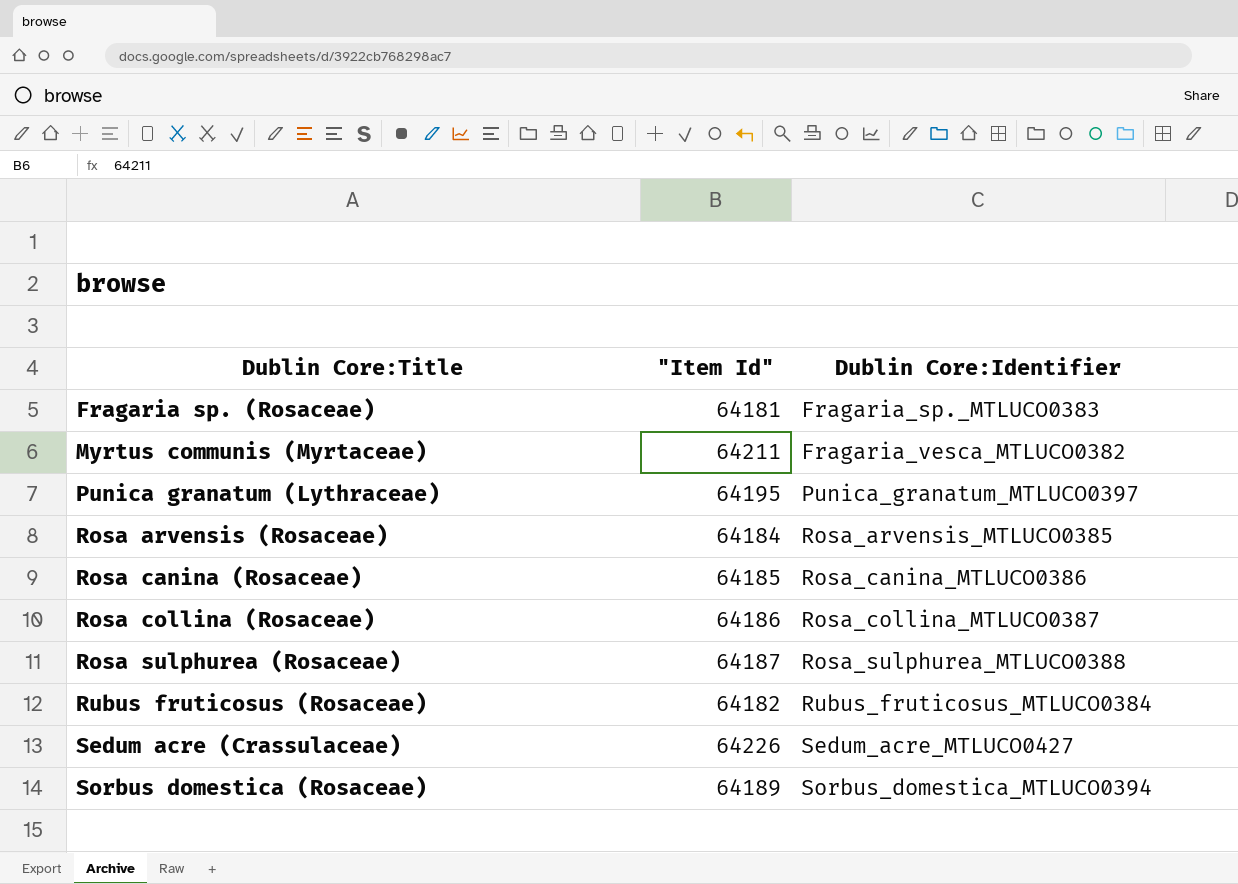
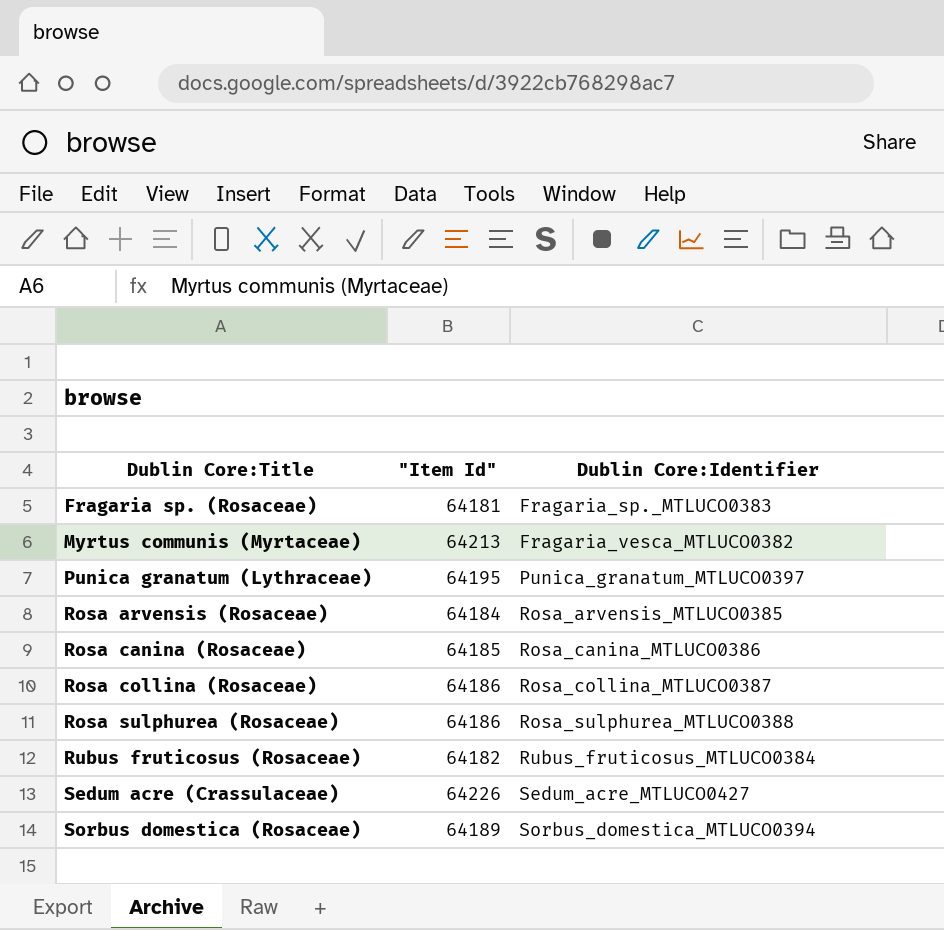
Myrtus communis (Myrtaceae) | "Item Id": 64211 -> 64213
Rosa sulphurea (Rosaceae) | "Item Id": 64187 -> 64186

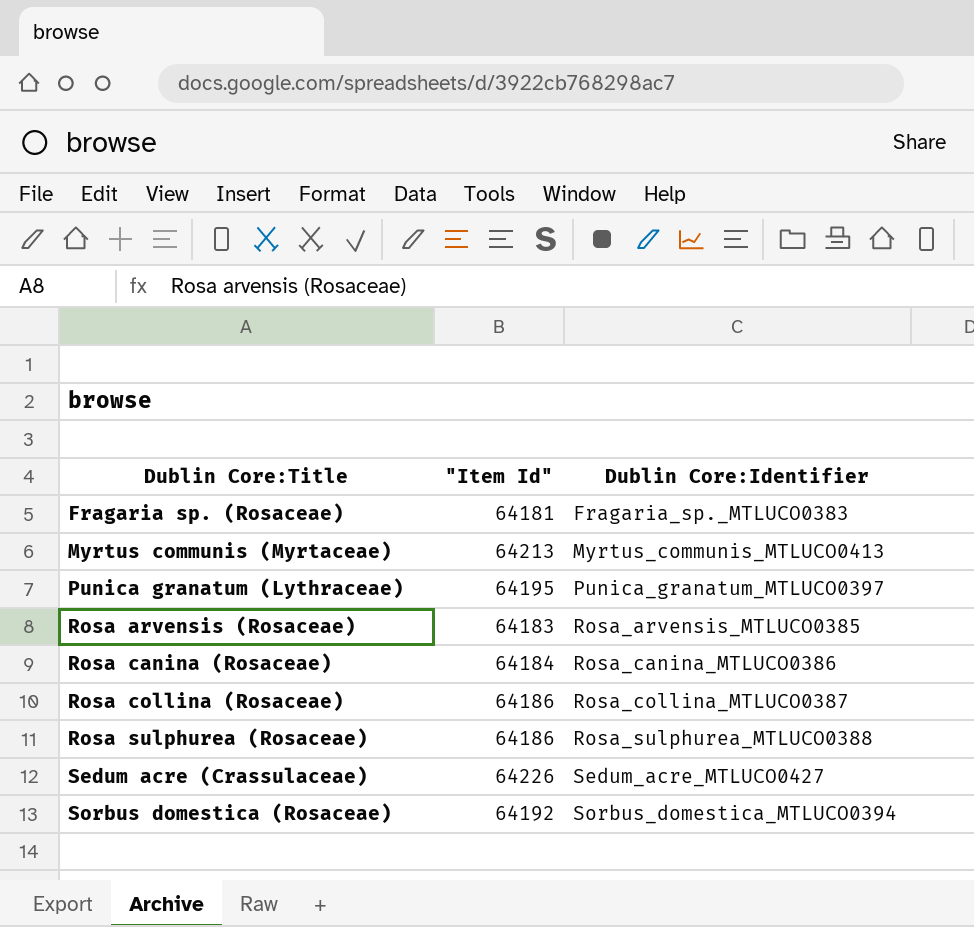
row Rubus fruticosus (Rosaceae): 64182 | Rubus_fruticosus_MTLUCO0384 -> none
Myrtus communis (Myrtaceae) | Dublin Core:Identifier: Fragaria_vesca_MTLUCO0382 -> Myrtus_communis_MTLUCO0413
Rosa arvensis (Rosaceae) | "Item Id": 64184 -> 64183
Rosa canina (Rosaceae) | "Item Id": 64185 -> 64184
Sorbus domestica (Rosaceae) | "Item Id": 64189 -> 64192

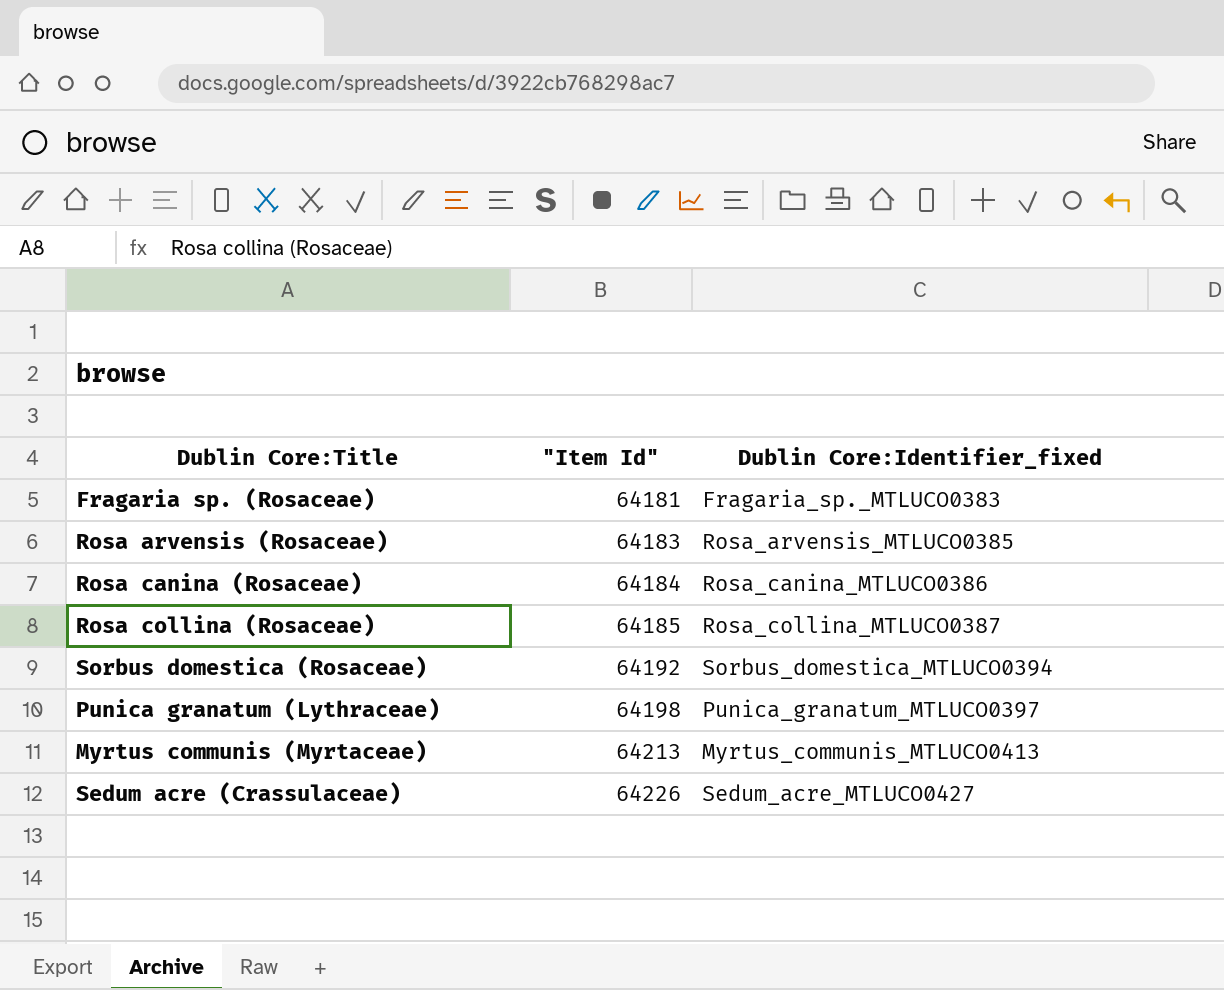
row order: Dublin Core:Title ascending -> "Item Id" ascending
column name: Dublin Core:Identifier -> Dublin Core:Identifier_fixed
row Rosa sulphurea (Rosaceae): 64186 | Rosa_sulphurea_MTLUCO0388 -> none
Rosa collina (Rosaceae) | "Item Id": 64186 -> 64185
Punica granatum (Lythraceae) | "Item Id": 64195 -> 64198

